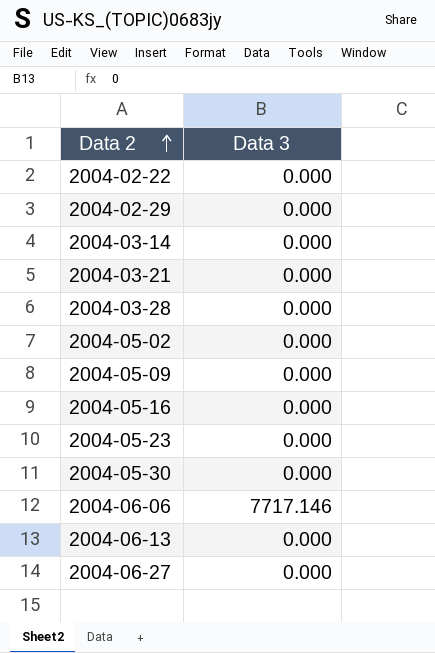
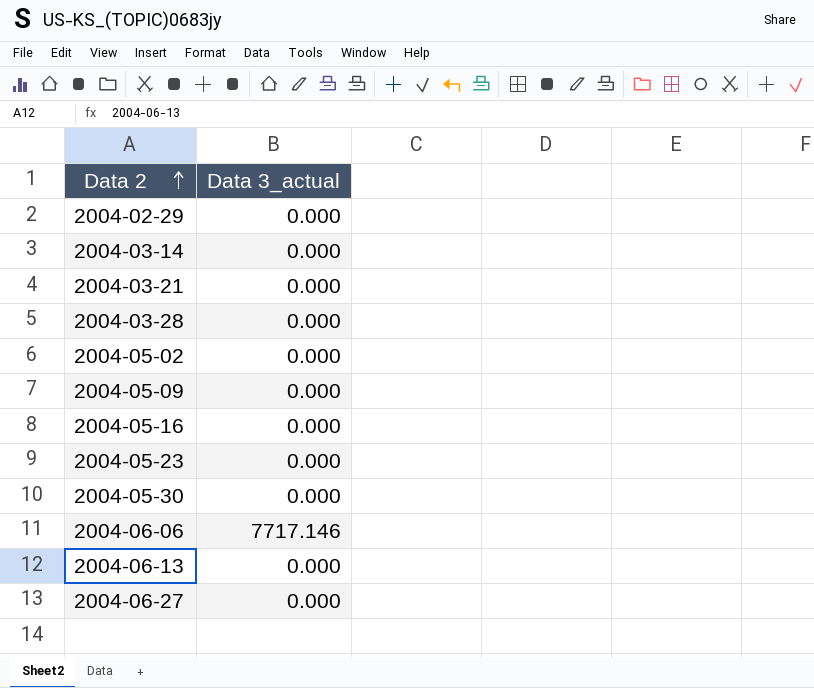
column name: Data 3 -> Data 3_actual
row 2004-02-22: 0.000 -> none

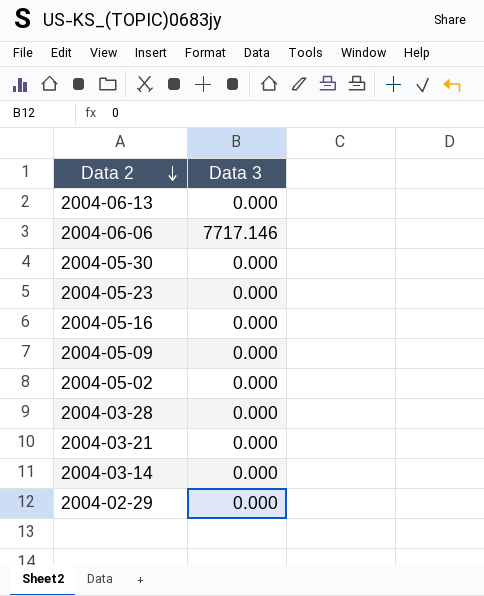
row order: Data 2 ascending -> Data 2 descending
column name: Data 3_actual -> Data 3
row 2004-06-27: 0.000 -> none

